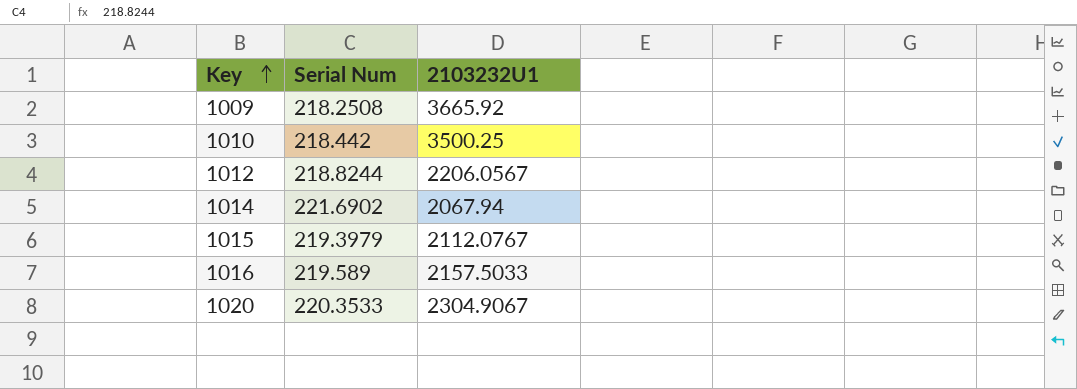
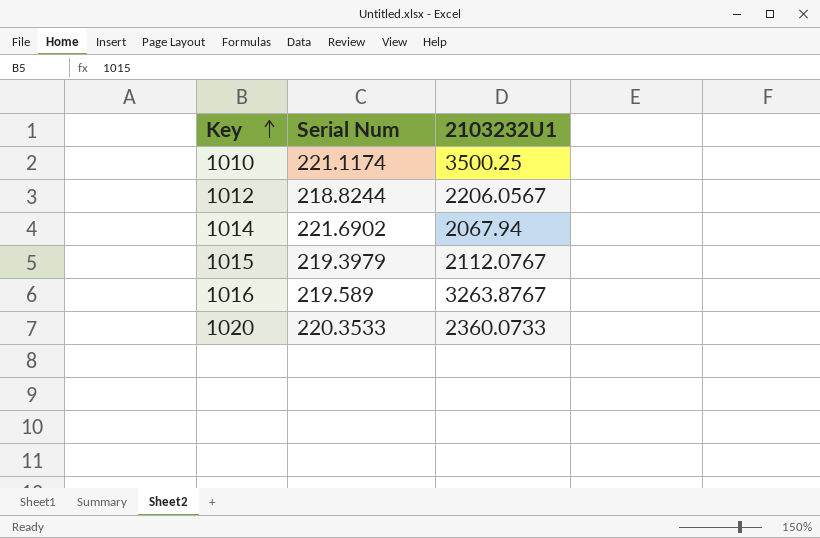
row 1009: 218.2508 | 3665.92 -> none
1010 | Serial Num: 218.442 -> 221.1174
1016 | 2103232U1: 2157.5033 -> 3263.8767
1020 | 2103232U1: 2304.9067 -> 2360.0733

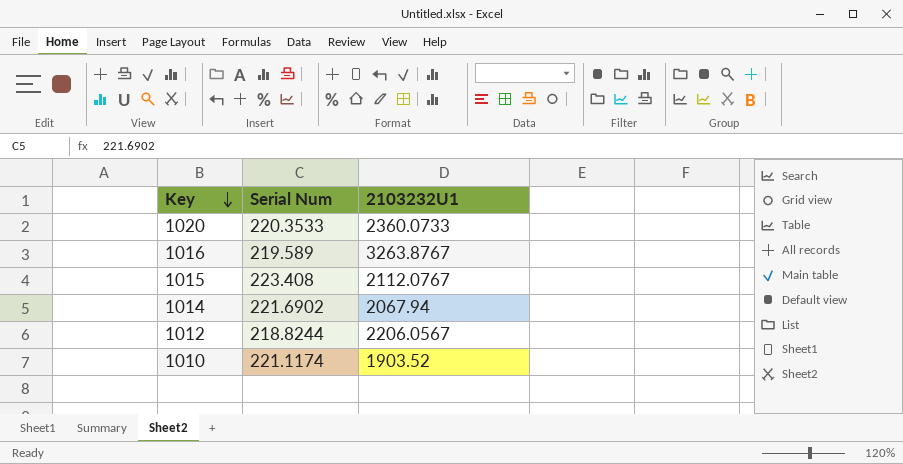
row order: Key ascending -> Key descending
1015 | Serial Num: 219.3979 -> 223.408
1010 | 2103232U1: 3500.25 -> 1903.52

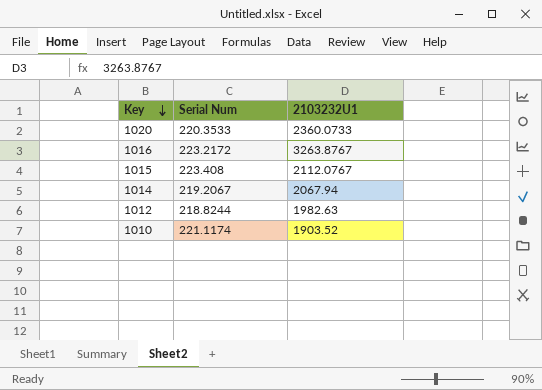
1016 | Serial Num: 219.589 -> 223.2172
1014 | Serial Num: 221.6902 -> 219.2067
1012 | 2103232U1: 2206.0567 -> 1982.63

